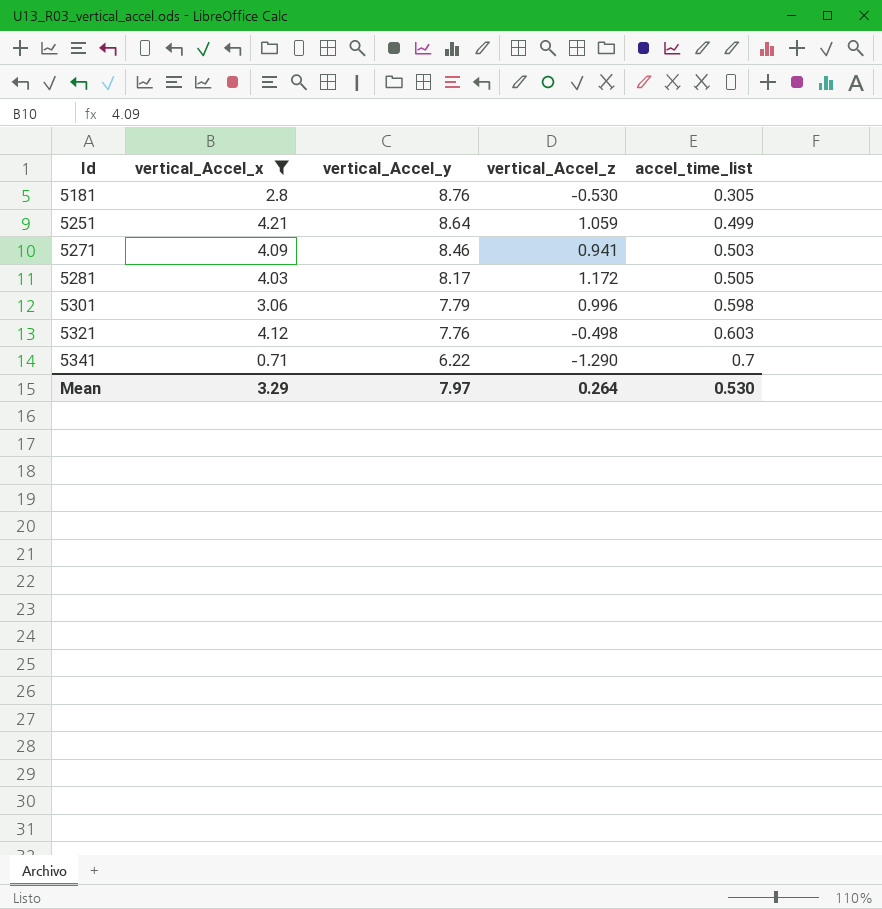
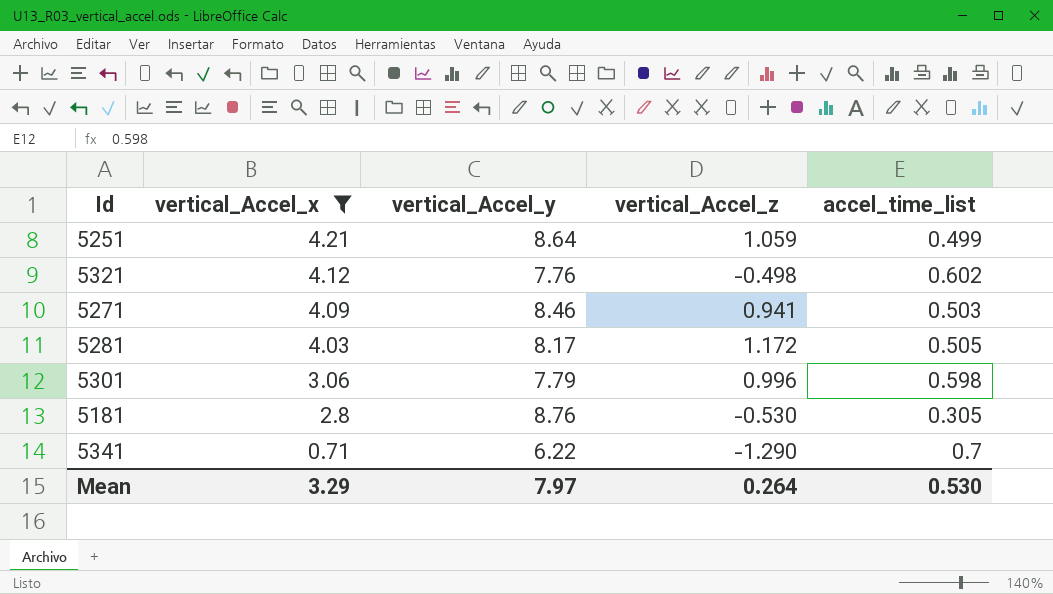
row order: Id ascending -> vertical_Accel_x descending
5321 | accel_time_list: 0.603 -> 0.602

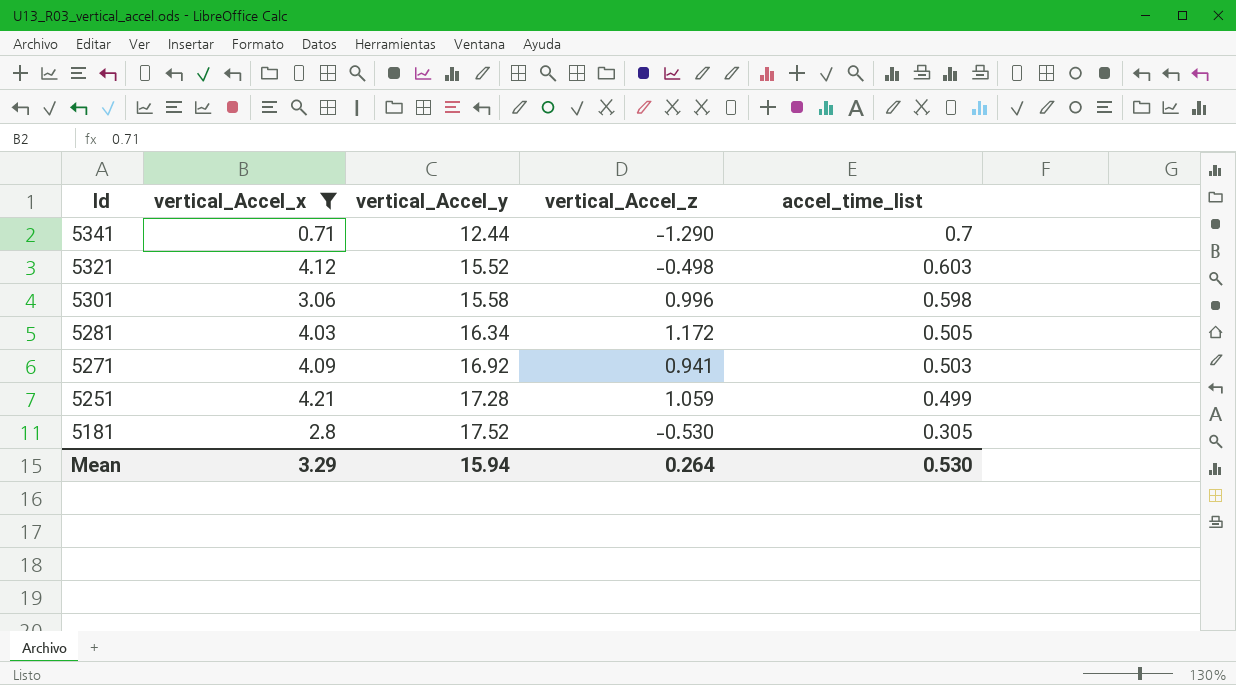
row order: vertical_Accel_x descending -> Id descending
5341 | vertical_Accel_y: 6.22 -> 12.44
5321 | vertical_Accel_y: 7.76 -> 15.52
5321 | accel_time_list: 0.602 -> 0.603
5301 | vertical_Accel_y: 7.79 -> 15.58
5281 | vertical_Accel_y: 8.17 -> 16.34
5271 | vertical_Accel_y: 8.46 -> 16.92
5251 | vertical_Accel_y: 8.64 -> 17.28
5181 | vertical_Accel_y: 8.76 -> 17.52
Mean | vertical_Accel_y: 7.97 -> 15.94

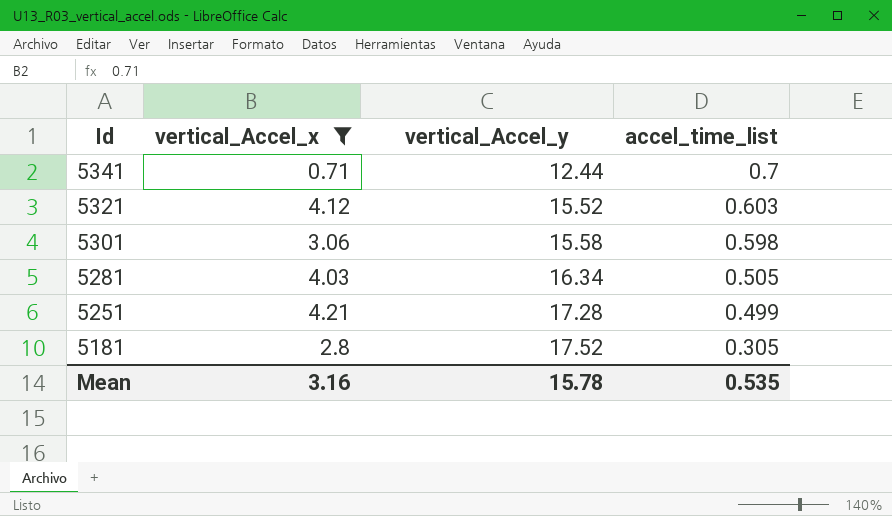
column vertical_Accel_z | position: 4 -> none
row 5271: 4.09 | 16.92 | 0.941 | 0.503 -> none
Mean | vertical_Accel_x: 3.29 -> 3.16
Mean | vertical_Accel_y: 15.94 -> 15.78
Mean | accel_time_list: 0.530 -> 0.535

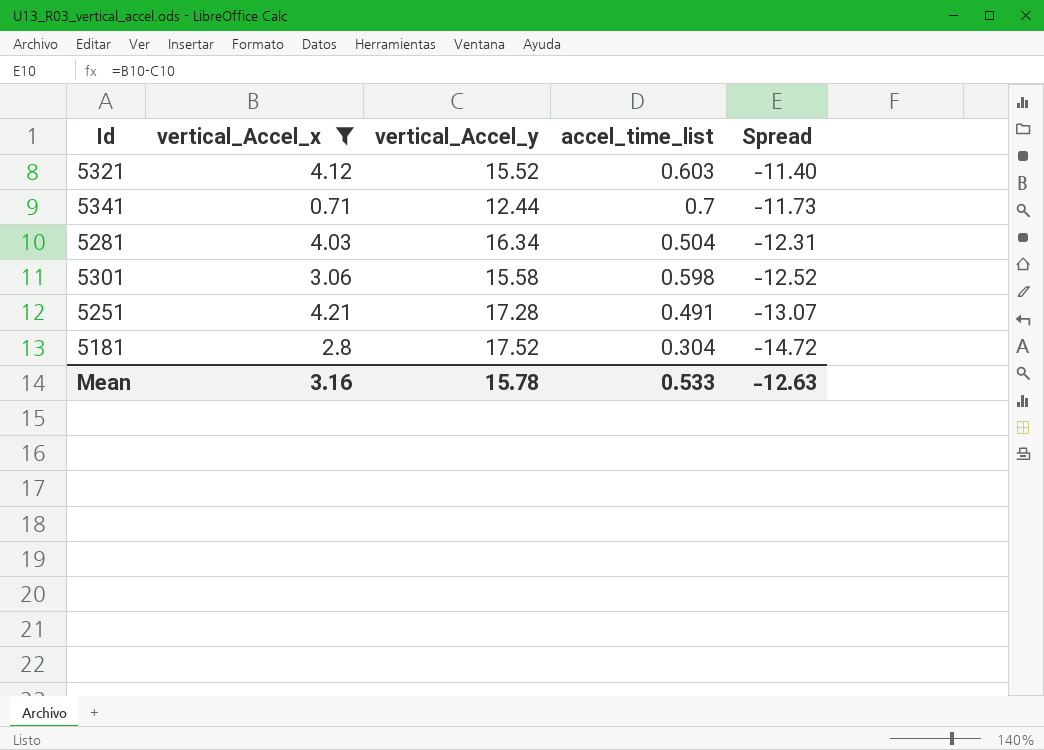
row order: Id descending -> Spread descending
column Spread | formula: none -> [vertical_Accel_x] - [vertical_Accel_y]
5281 | accel_time_list: 0.505 -> 0.504
5251 | accel_time_list: 0.499 -> 0.491
5181 | accel_time_list: 0.305 -> 0.304
Mean | accel_time_list: 0.535 -> 0.533

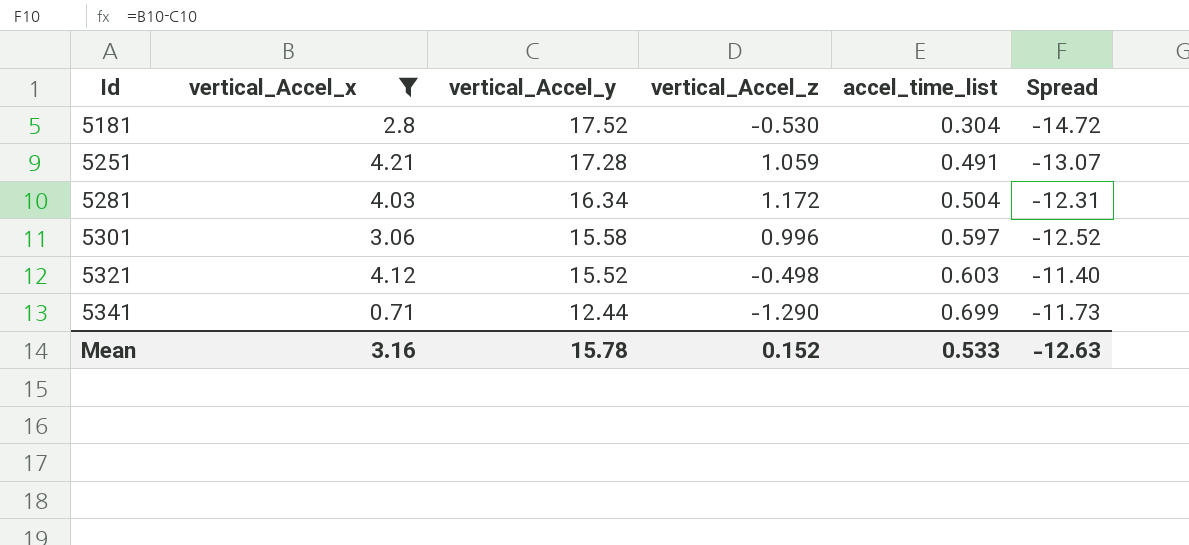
row order: Spread descending -> Id ascending
column vertical_Accel_z | position: none -> 4
5301 | accel_time_list: 0.598 -> 0.597
5341 | accel_time_list: 0.7 -> 0.699

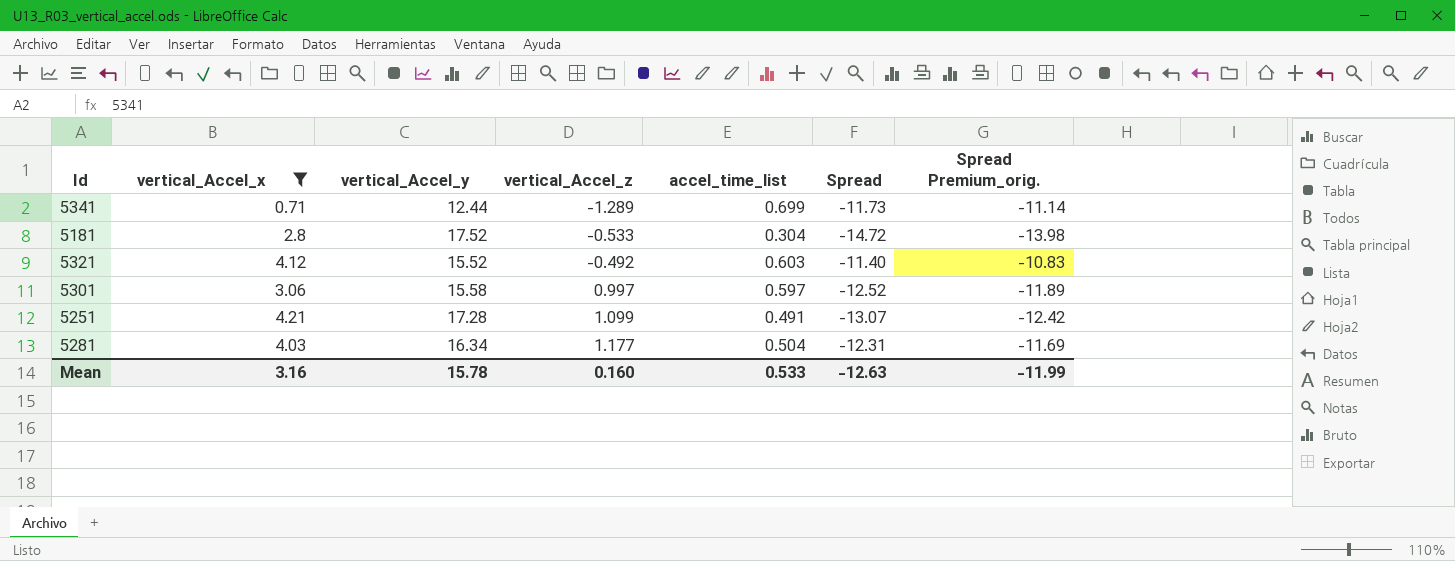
row order: Id ascending -> vertical_Accel_z ascending
column Spread Premium_orig. | formula: none -> [Spread] * 0.95
5341 | vertical_Accel_z: -1.290 -> -1.289
5181 | vertical_Accel_z: -0.530 -> -0.533
5321 | vertical_Accel_z: -0.498 -> -0.492
5301 | vertical_Accel_z: 0.996 -> 0.997
5251 | vertical_Accel_z: 1.059 -> 1.099
5281 | vertical_Accel_z: 1.172 -> 1.177
Mean | vertical_Accel_z: 0.152 -> 0.160

